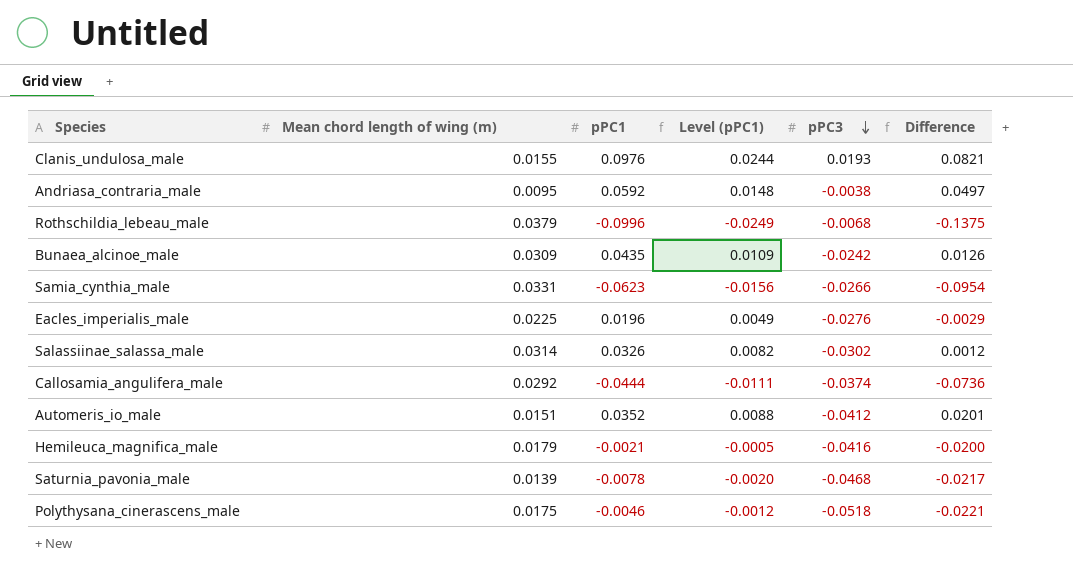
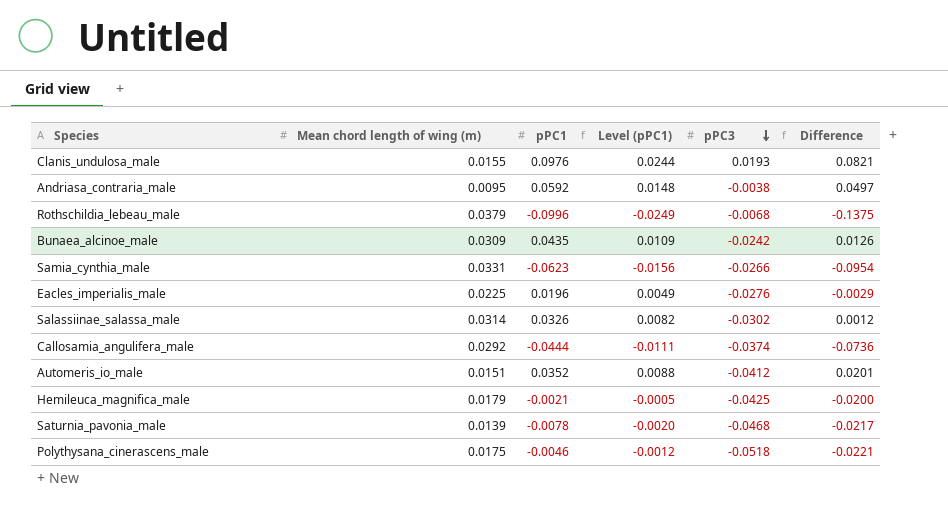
Hemileuca_magnifica_male | pPC3: -0.0416 -> -0.0425

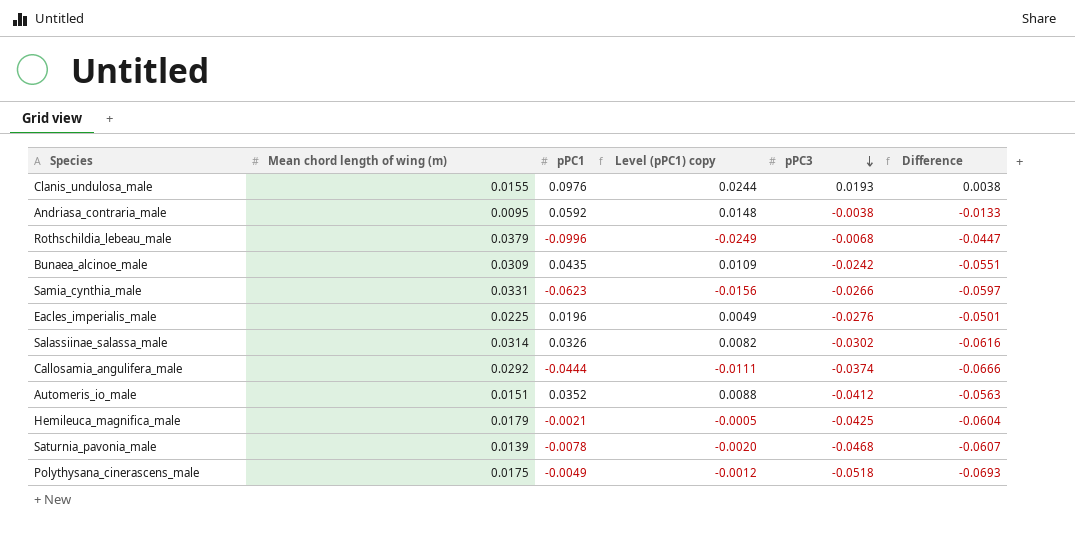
column name: Level (pPC1) -> Level (pPC1) copy
column Difference | formula: [pPC1] - [Mean chord length of wing (m)] -> [pPC3] - [Mean chord length of wing (m)]
Polythysana_cinerascens_male | pPC1: -0.0046 -> -0.0049

